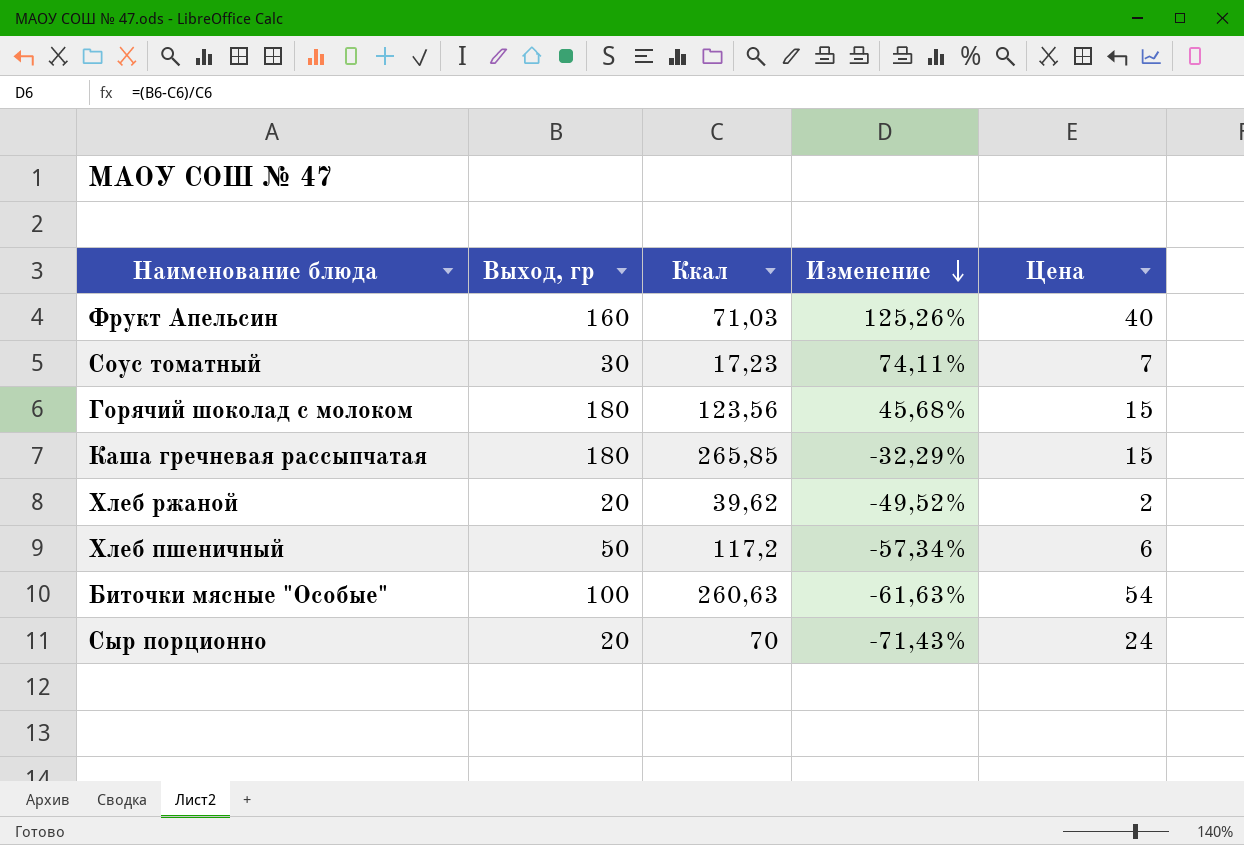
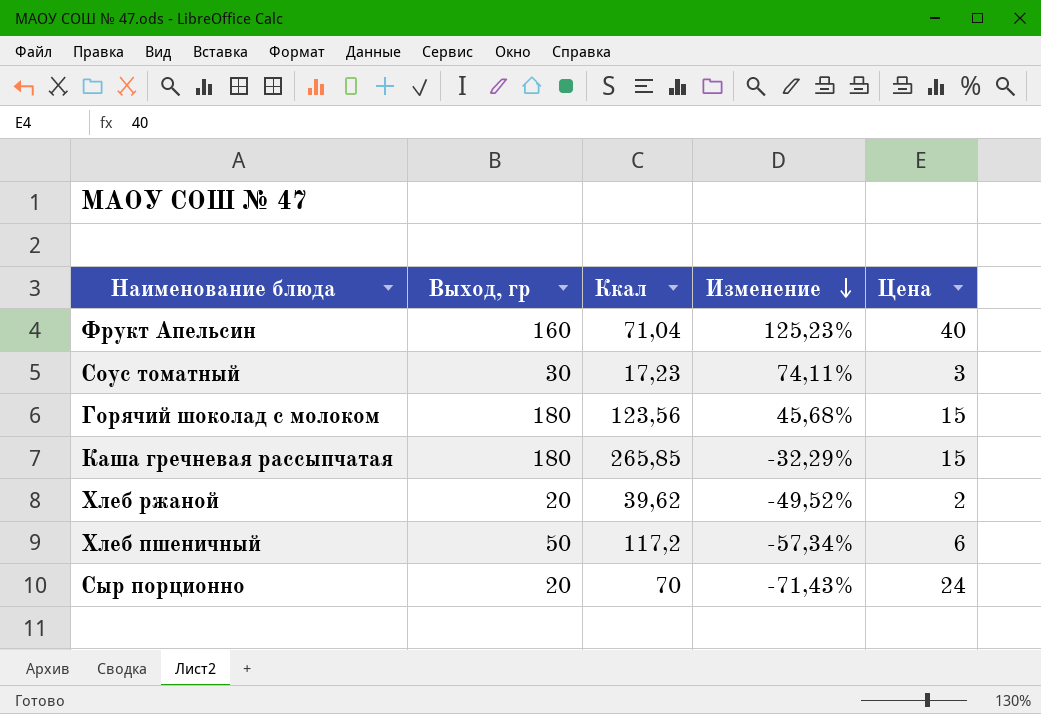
row Биточки мясные "Особые": 100 | 260,63 | -61,63% | 54 -> none
Фрукт Апельсин | Ккал: 71,03 -> 71,04
Фрукт Апельсин | Изменение: 125,26% -> 125,23%
Соус томатный | Цена: 7 -> 3

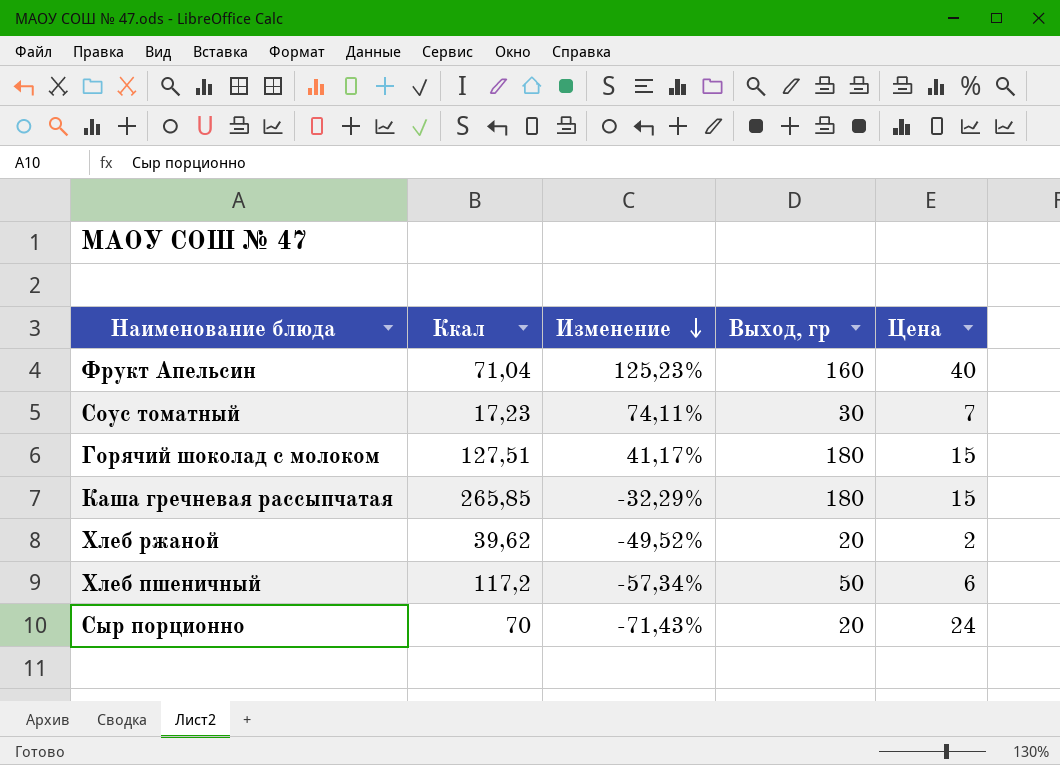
column Выход, гр | position: 2 -> 4
Соус томатный | Цена: 3 -> 7
Горячий шоколад с молоком | Ккал: 123,56 -> 127,51
Горячий шоколад с молоком | Изменение: 45,68% -> 41,17%

